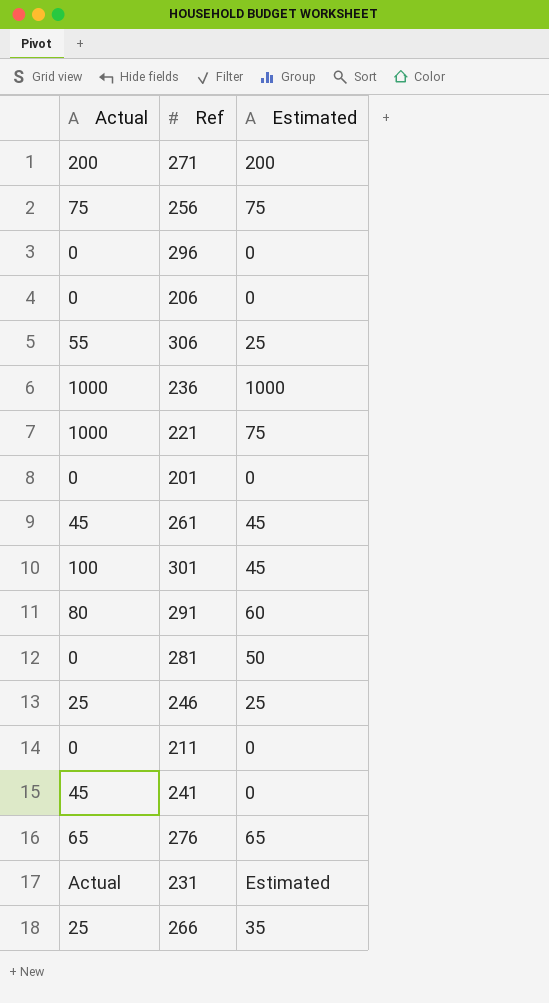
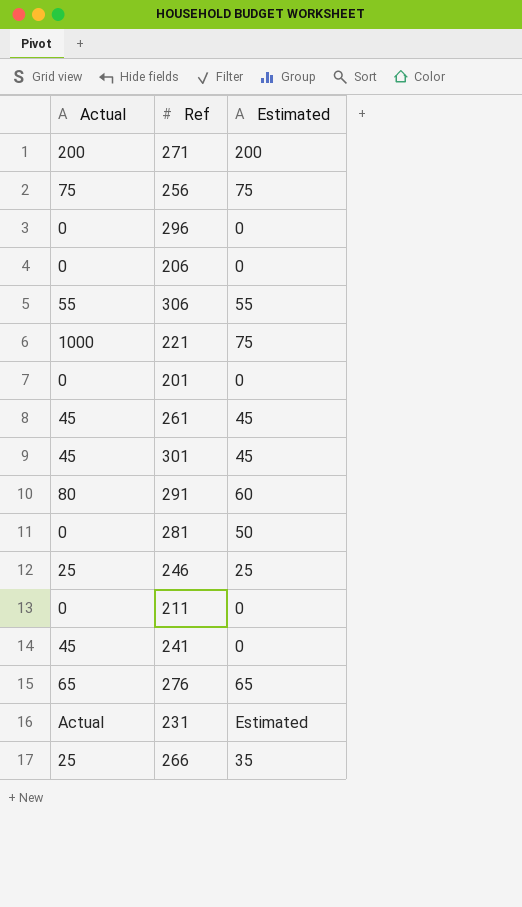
row 236: 1000 | 1000 -> none
306 | Estimated: 25 -> 55
301 | Actual: 100 -> 45

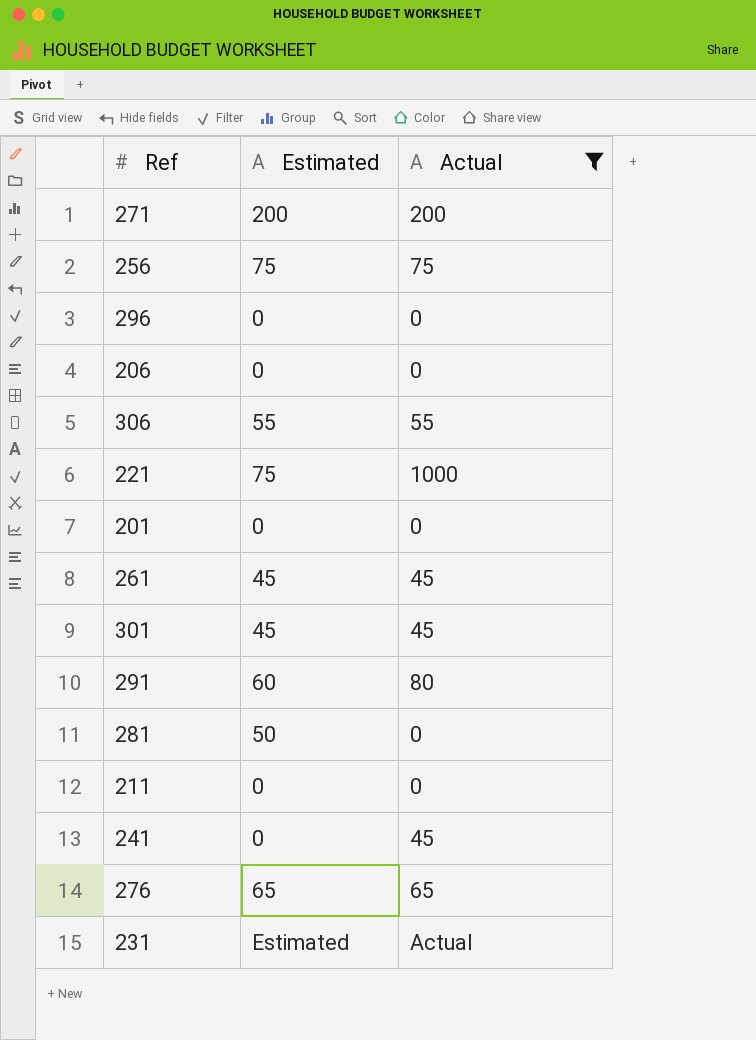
filter: none -> Actual != 25
column Actual | position: 1 -> 3

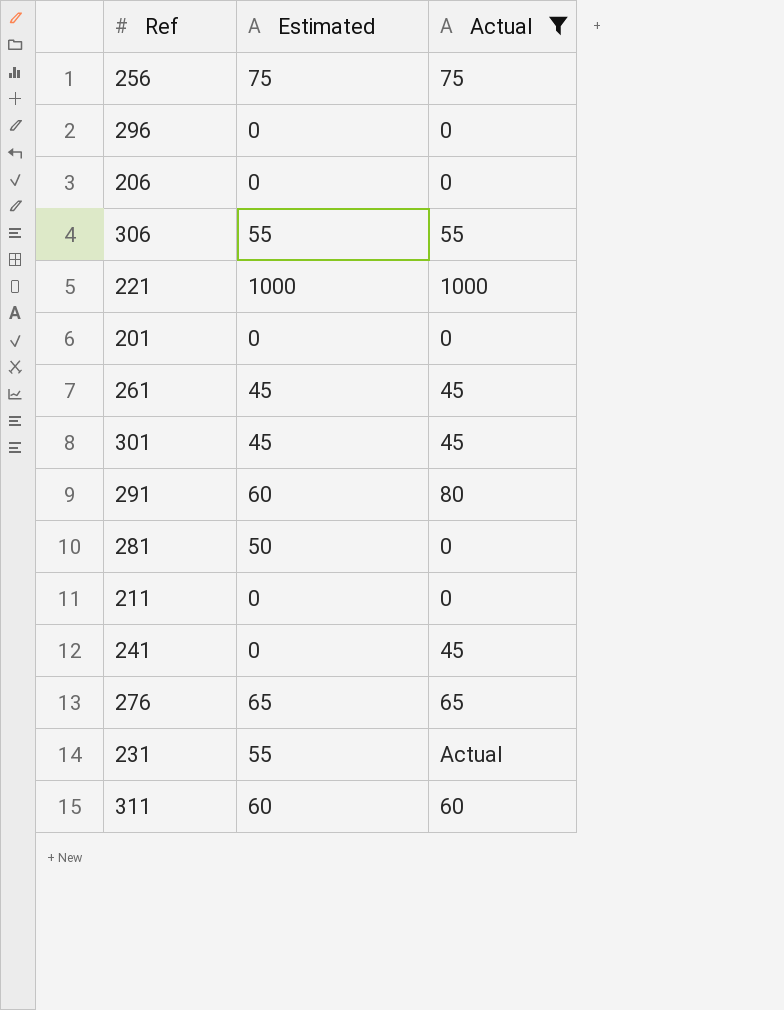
row 271: 200 | 200 -> none
221 | Estimated: 75 -> 1000
231 | Estimated: Estimated -> 55
row 311: none -> 60 | 60

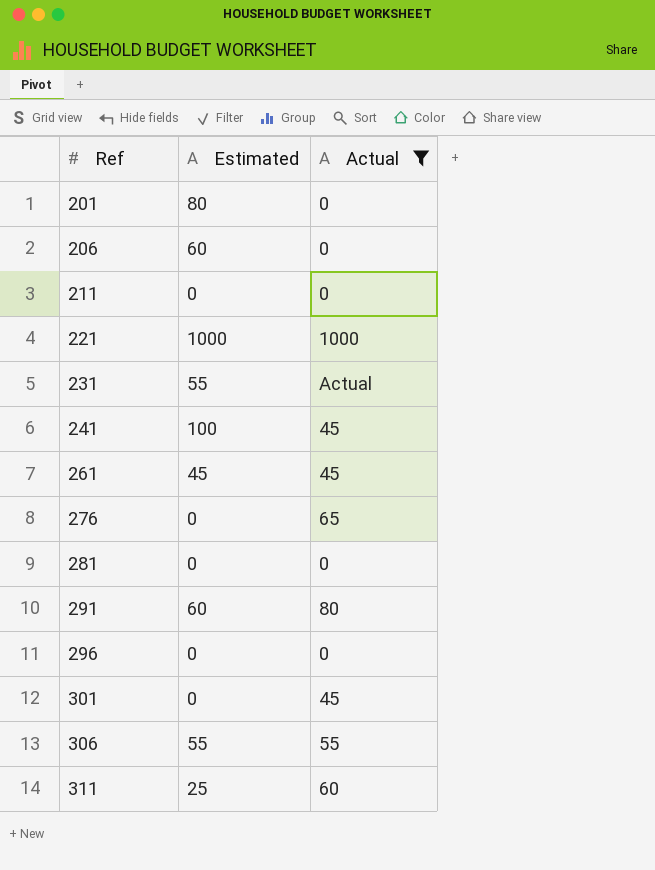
row order: none -> Ref ascending
row 256: 75 | 75 -> none
201 | Estimated: 0 -> 80
206 | Estimated: 0 -> 60
241 | Estimated: 0 -> 100
276 | Estimated: 65 -> 0
281 | Estimated: 50 -> 0
301 | Estimated: 45 -> 0
311 | Estimated: 60 -> 25

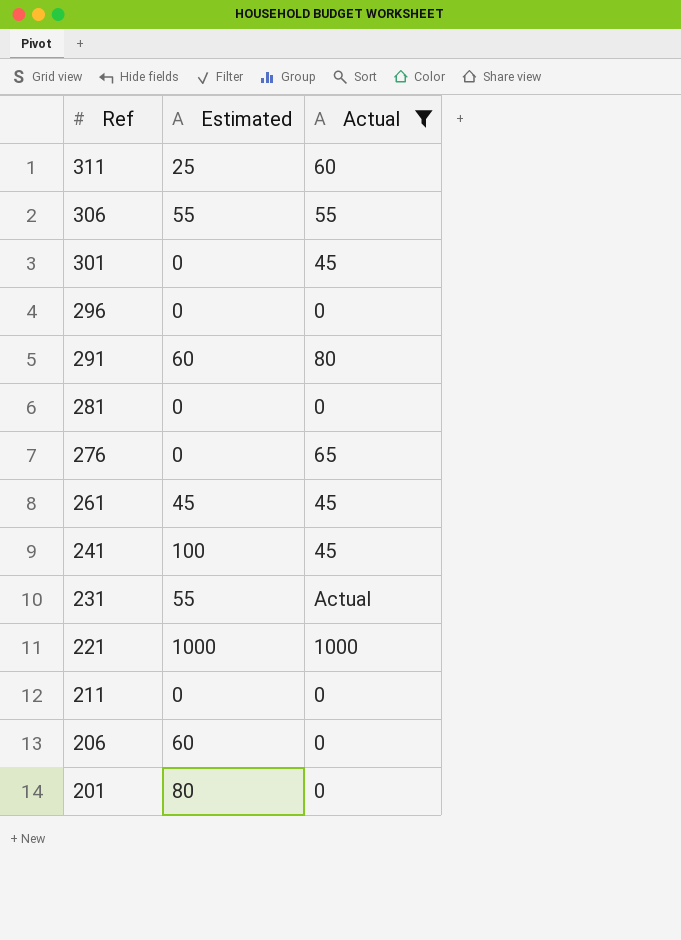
row order: Ref ascending -> Ref descending

